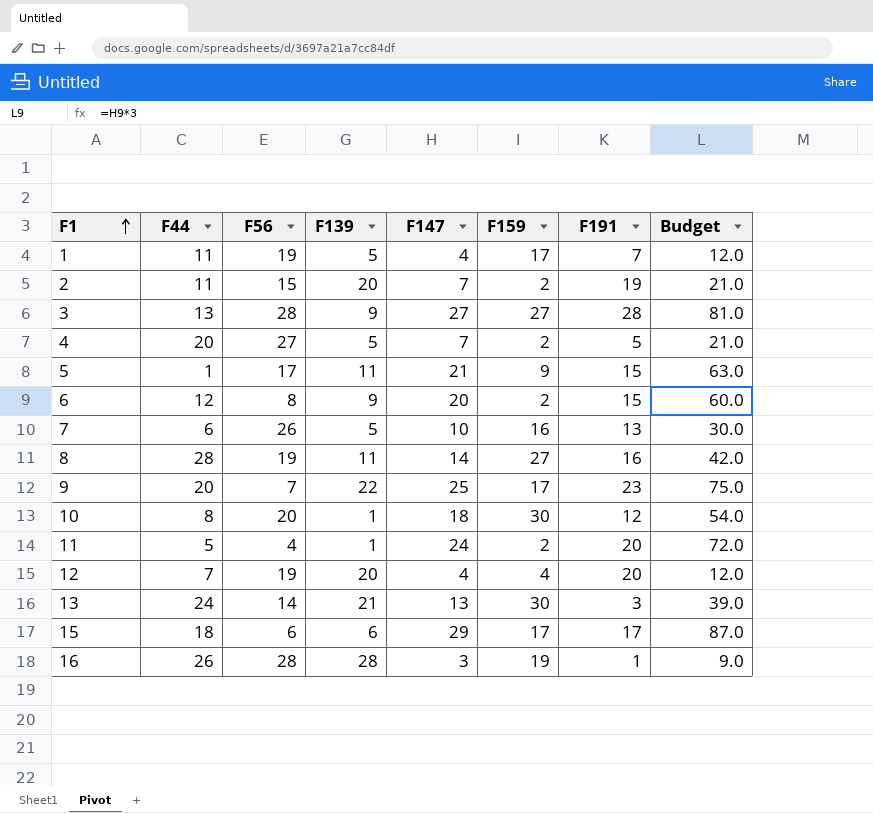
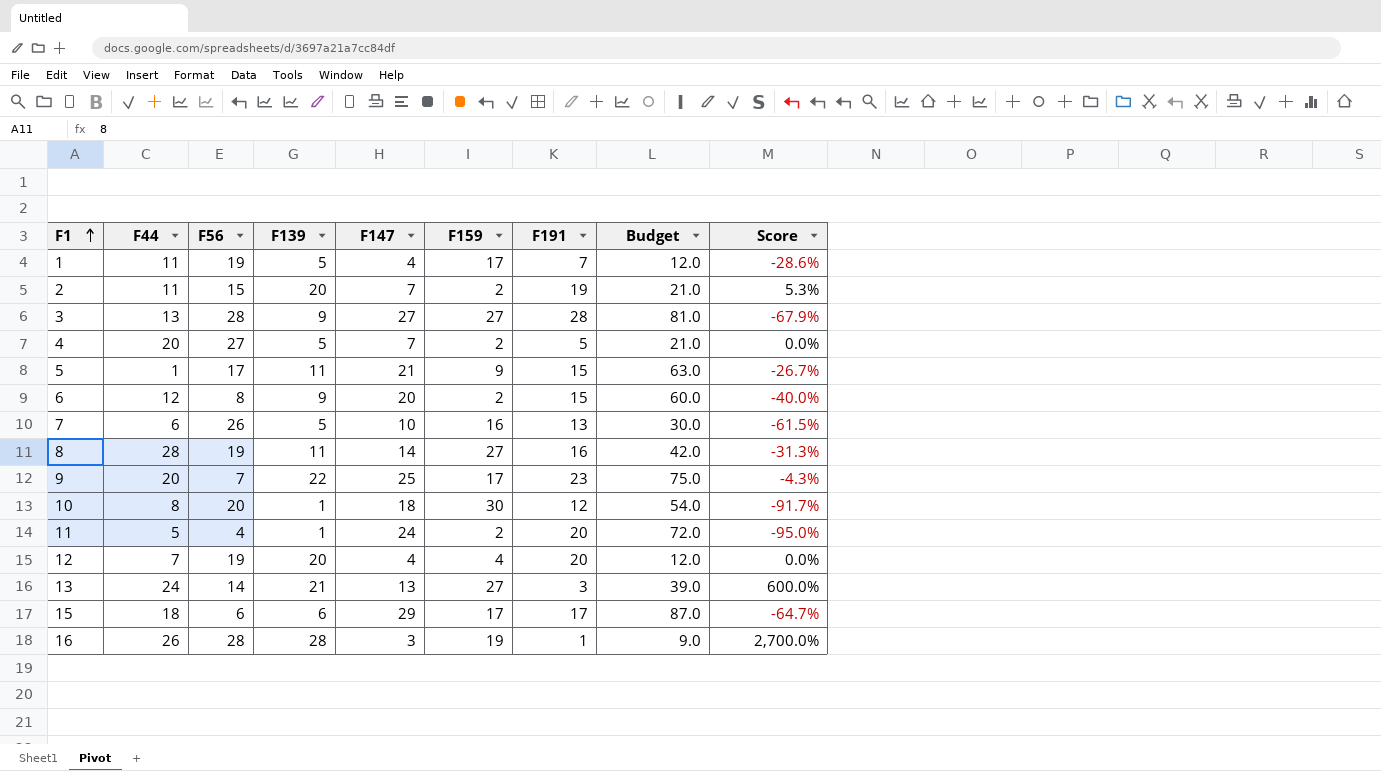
column Score | formula: none -> ([F139] - [F191]) / [F191]
13 | F159: 30 -> 27

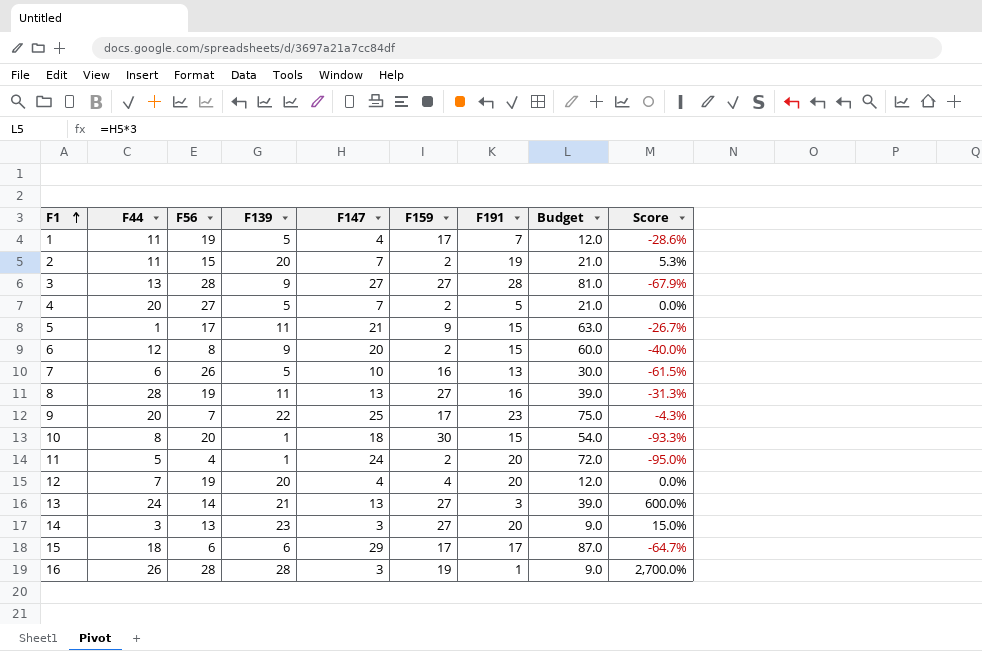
8 | F147: 14 -> 13
8 | Budget: 42.0 -> 39.0
10 | F191: 12 -> 15
10 | Score: -91.7% -> -93.3%
row 14: none -> 3 | 13 | 23 | 3 | 27 | 20 | 9.0 | 15.0%

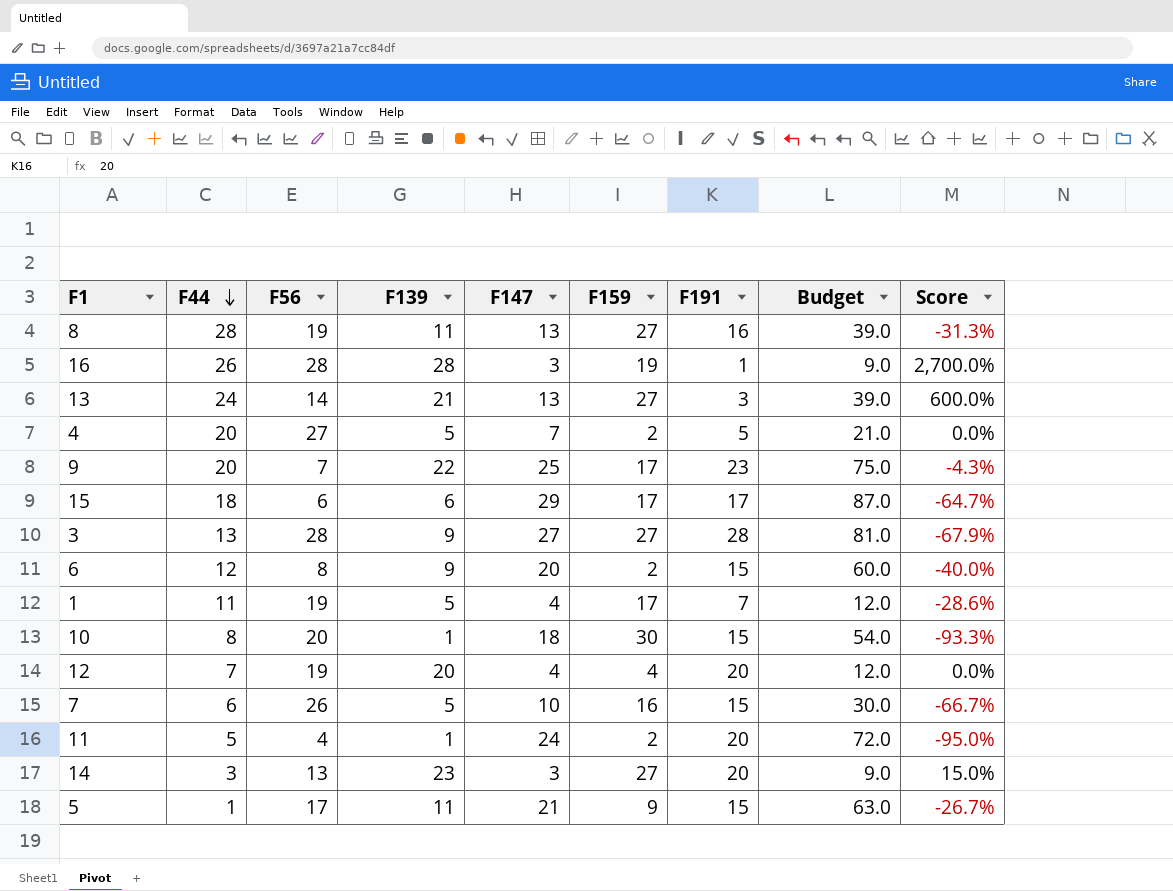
row order: F1 ascending -> F44 descending
row 2: 11 | 15 | 20 | 7 | 2 | 19 | 21.0 | 5.3% -> none
7 | F191: 13 -> 15
7 | Score: -61.5% -> -66.7%

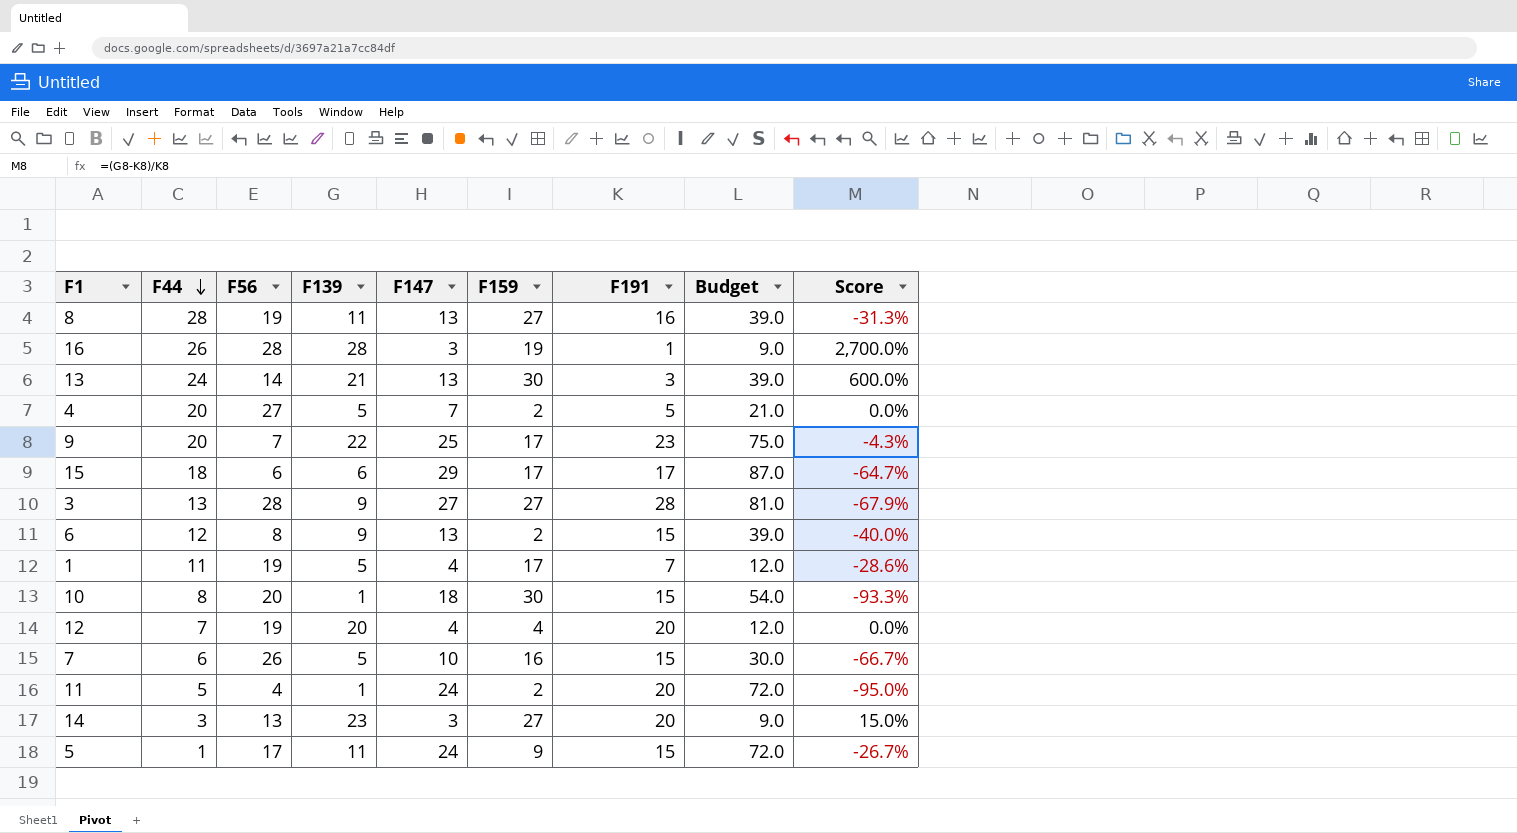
13 | F159: 27 -> 30
6 | F147: 20 -> 13
6 | Budget: 60.0 -> 39.0
5 | F147: 21 -> 24
5 | Budget: 63.0 -> 72.0

